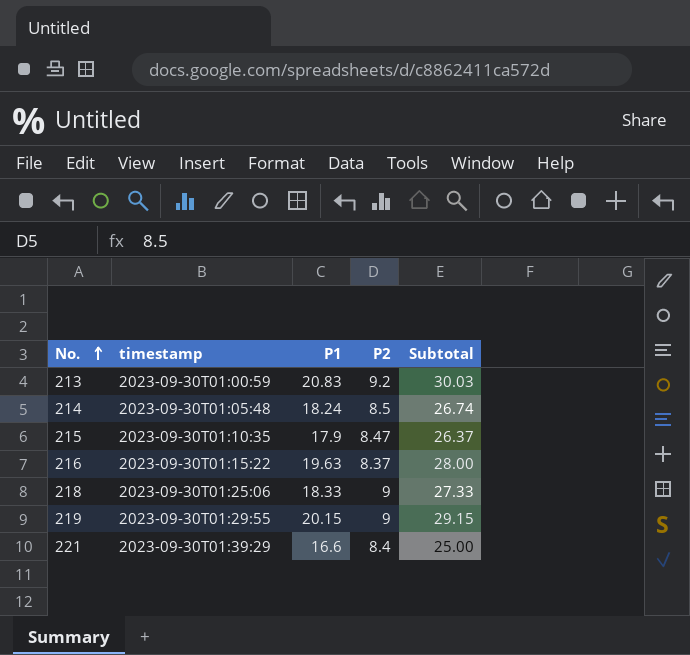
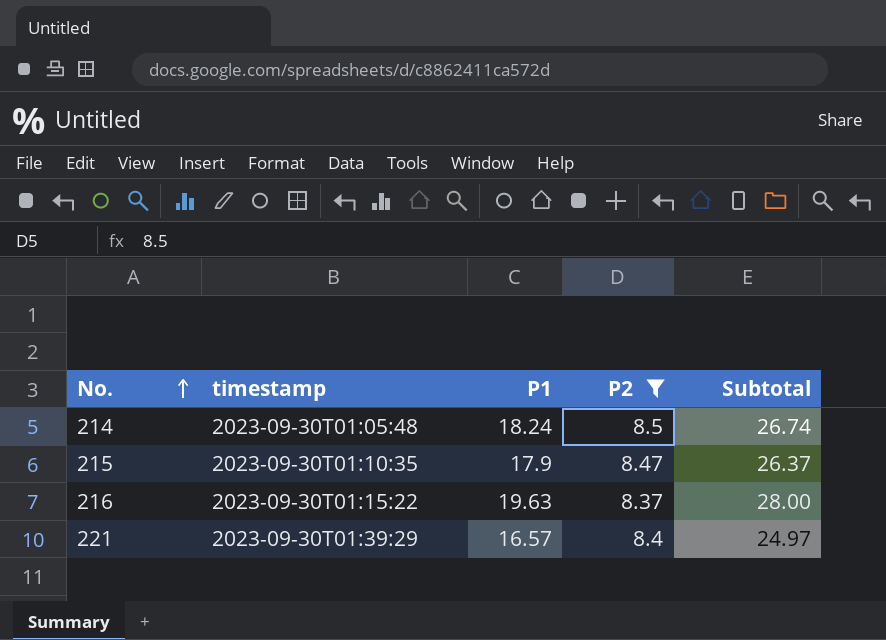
filter: none -> P2 <= 8.5
221 | P1: 16.6 -> 16.57
221 | Subtotal: 25.00 -> 24.97

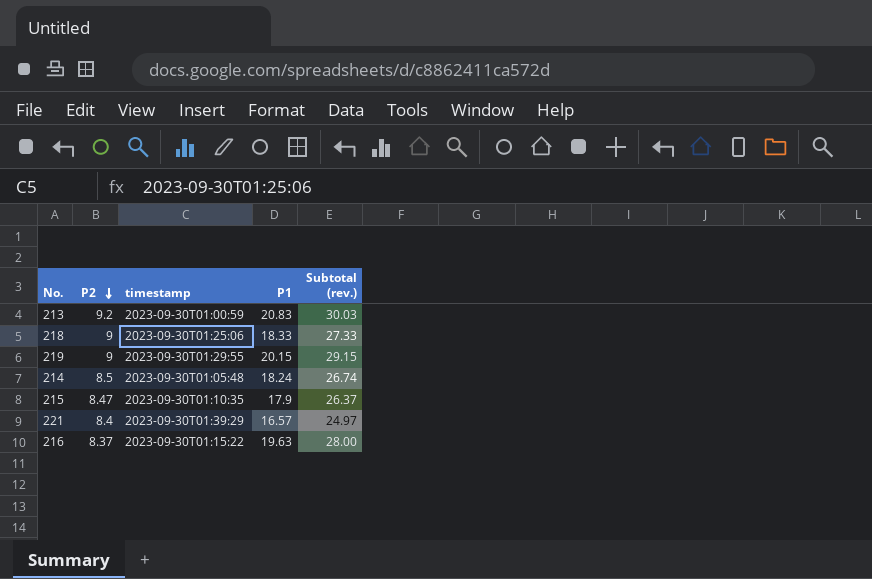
filter: P2 <= 8.5 -> none
row order: No. ascending -> P2 descending
column P2 | position: 4 -> 2
column name: Subtotal -> Subtotal (rev.)

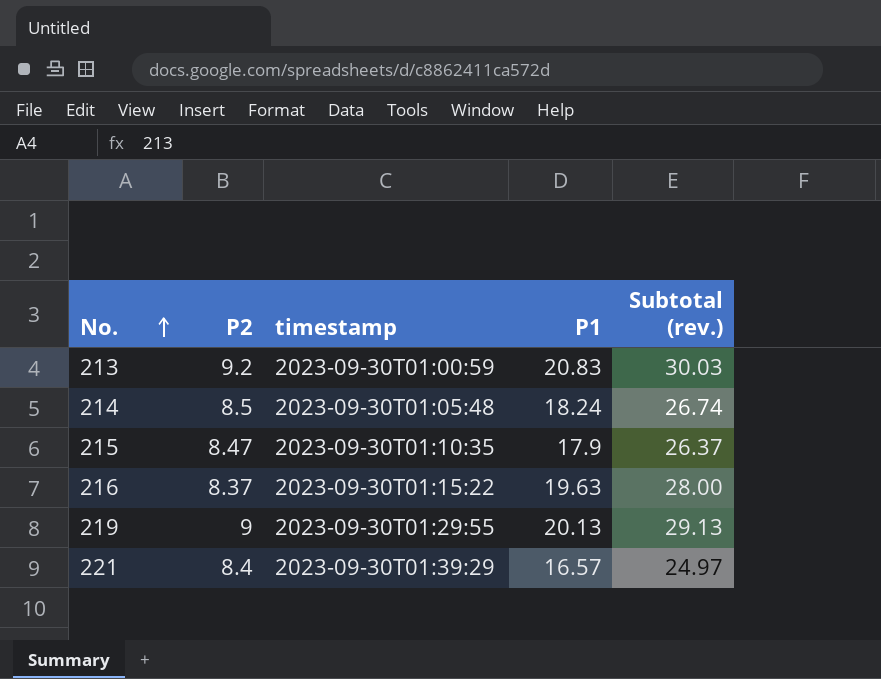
row order: P2 descending -> No. ascending
row 218: 9 | 2023-09-30T01:25:06 | 18.33 | 27.33 -> none
219 | P1: 20.15 -> 20.13
219 | Subtotal (rev.): 29.15 -> 29.13

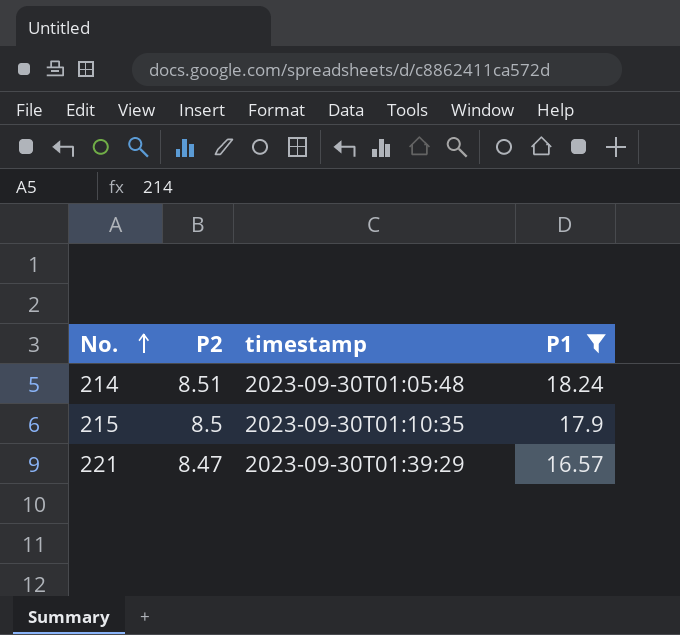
filter: none -> P1 <= 18.24
column Subtotal (rev.) | formula: [P2] + [P1] -> none
214 | P2: 8.5 -> 8.51
215 | P2: 8.47 -> 8.5
221 | P2: 8.4 -> 8.47

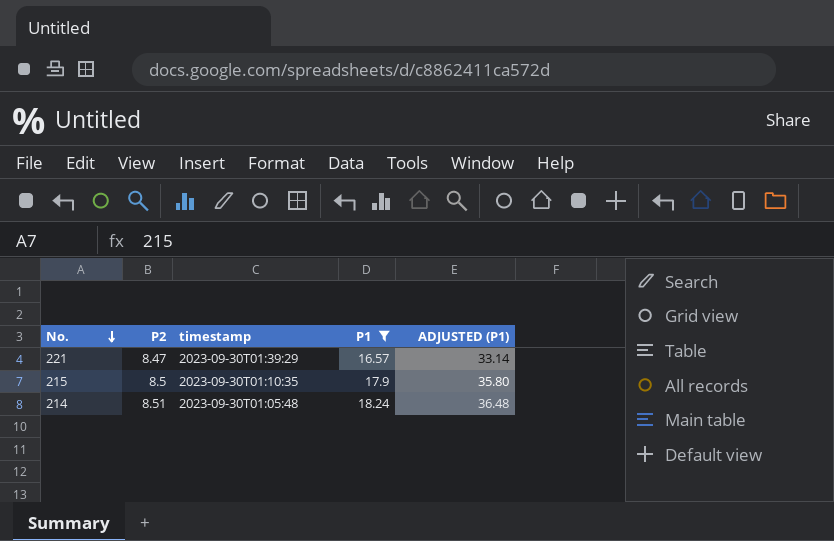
row order: No. ascending -> No. descending
column ADJUSTED (P1) | formula: none -> [P1] * 2

